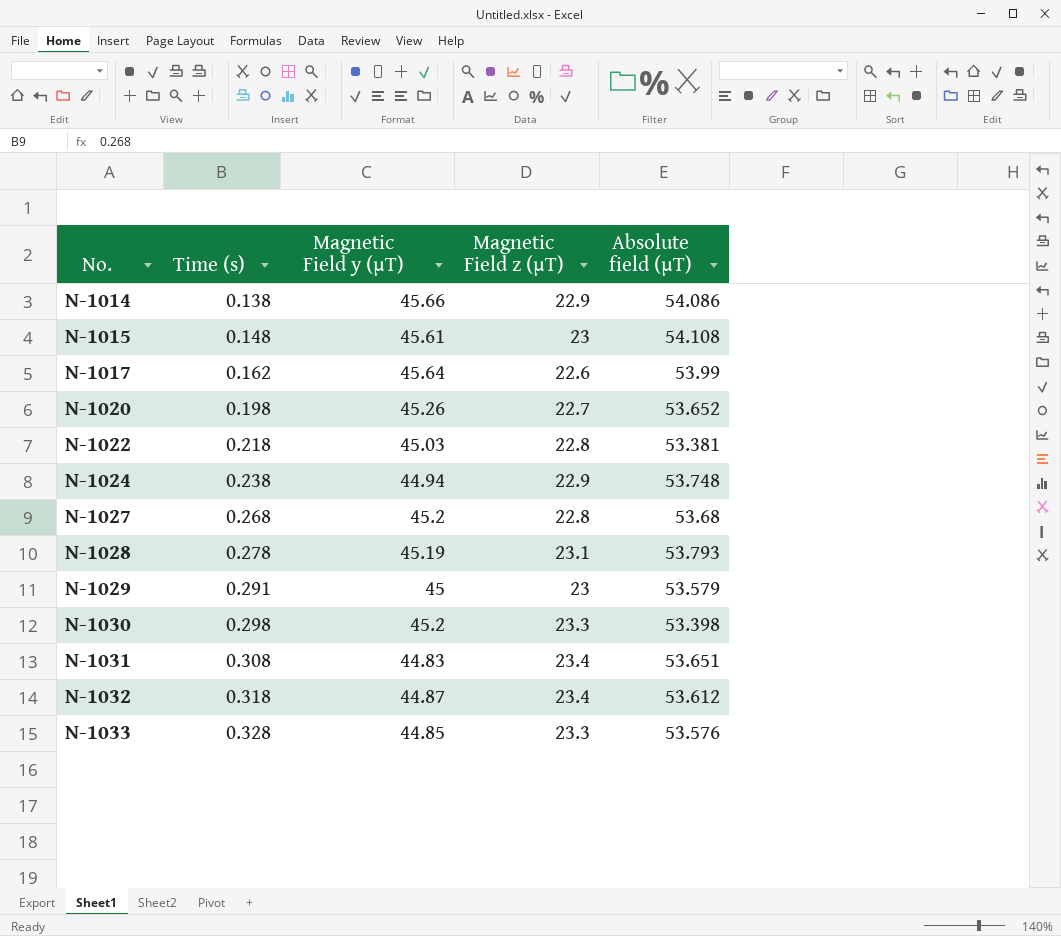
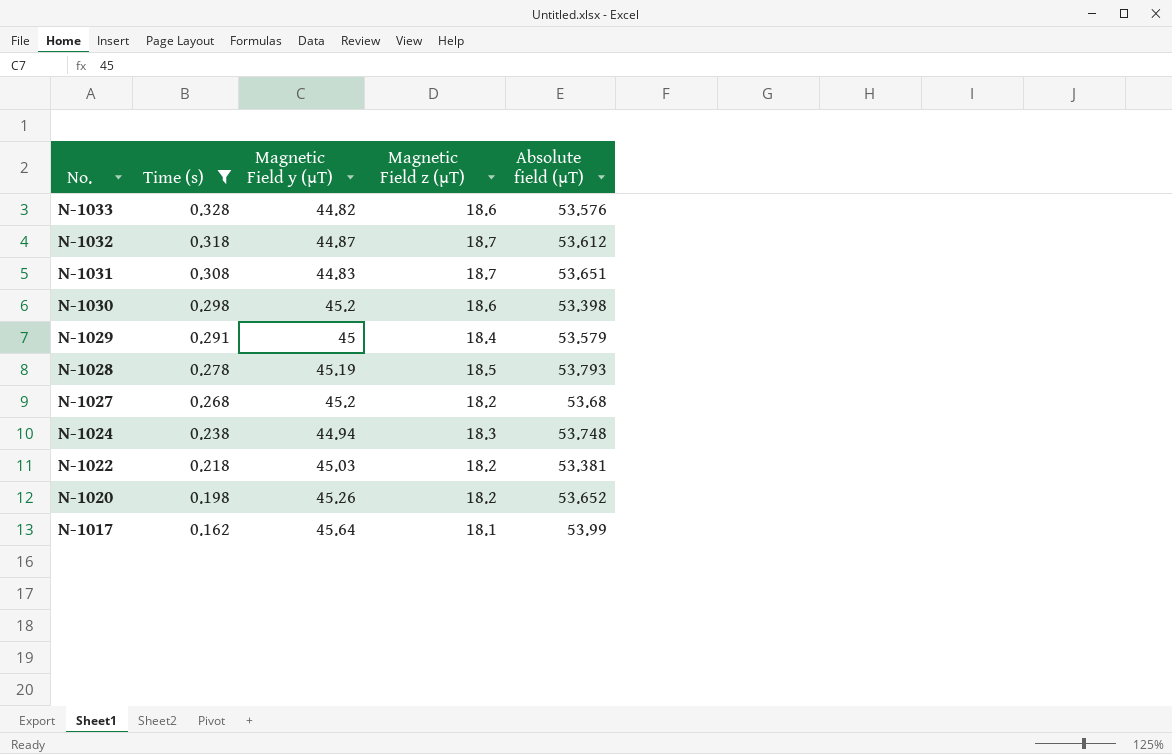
filter: none -> Time (s) >= 0.162
row order: No. ascending -> No. descending
N-1033 | Magnetic Field y (µT): 44.85 -> 44.82
N-1033 | Magnetic Field z (µT): 23.3 -> 18.6
N-1032 | Magnetic Field z (µT): 23.4 -> 18.7
N-1031 | Magnetic Field z (µT): 23.4 -> 18.7
N-1030 | Magnetic Field z (µT): 23.3 -> 18.6
N-1029 | Magnetic Field z (µT): 23 -> 18.4
N-1028 | Magnetic Field z (µT): 23.1 -> 18.5
N-1027 | Magnetic Field z (µT): 22.8 -> 18.2
N-1024 | Magnetic Field z (µT): 22.9 -> 18.3
N-1022 | Magnetic Field z (µT): 22.8 -> 18.2
N-1020 | Magnetic Field z (µT): 22.7 -> 18.2
N-1017 | Magnetic Field z (µT): 22.6 -> 18.1

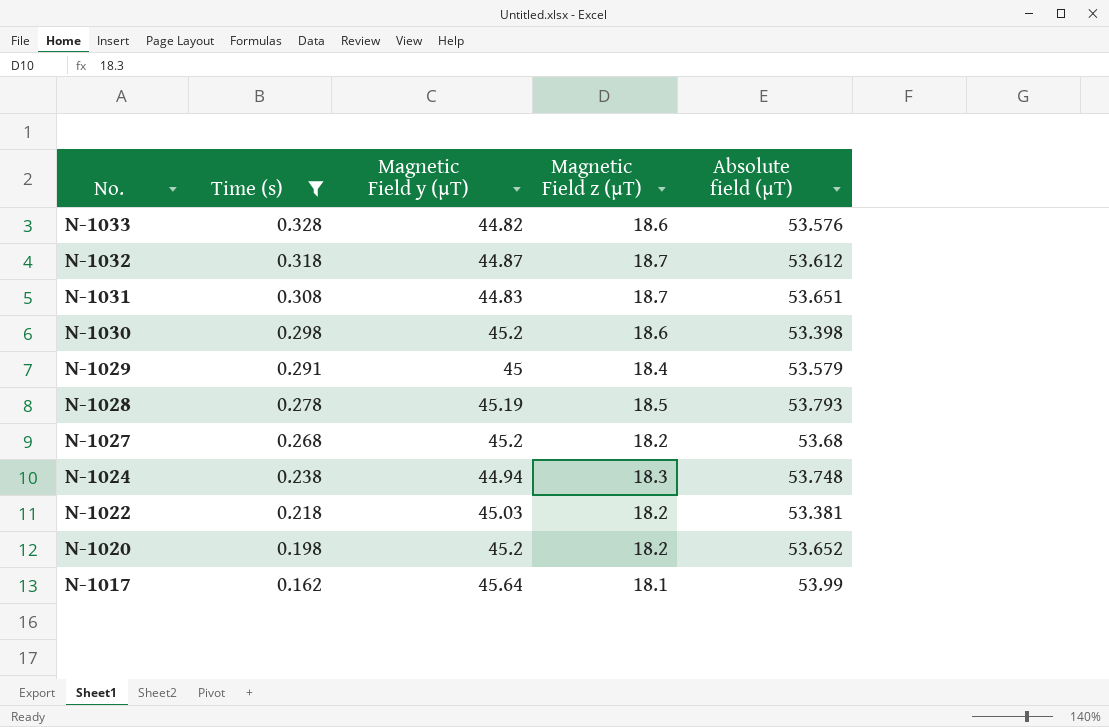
N-1020 | Magnetic Field y (µT): 45.26 -> 45.2

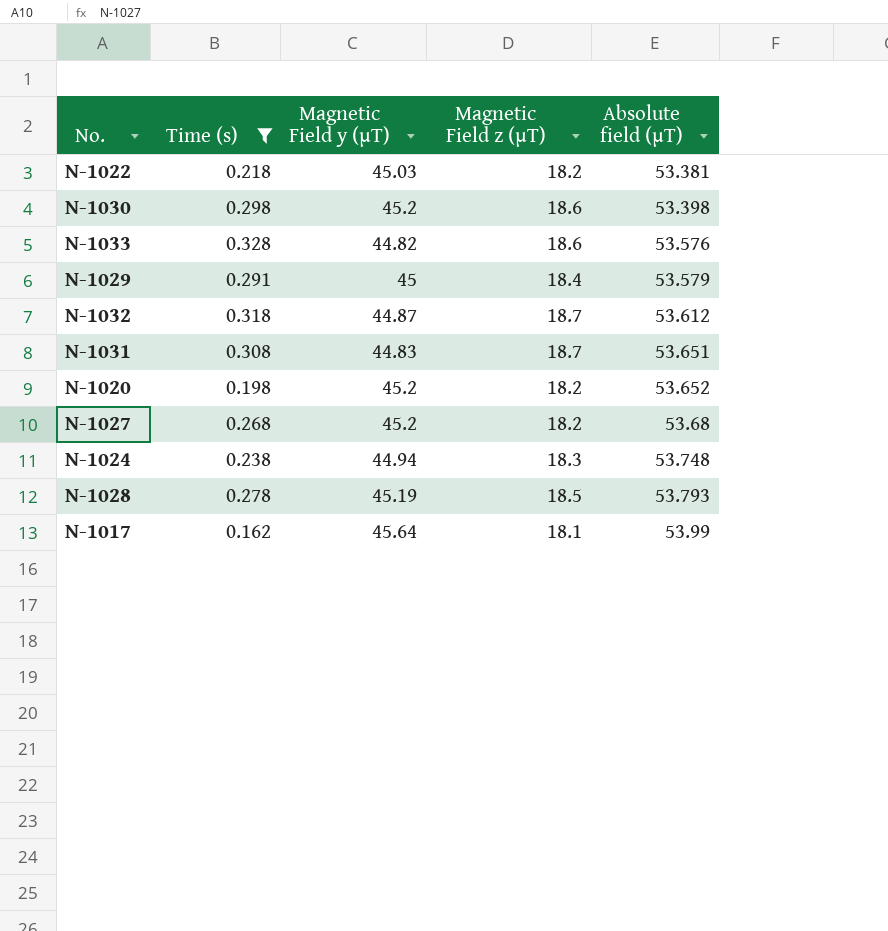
row order: No. descending -> Absolute field (µT) ascending

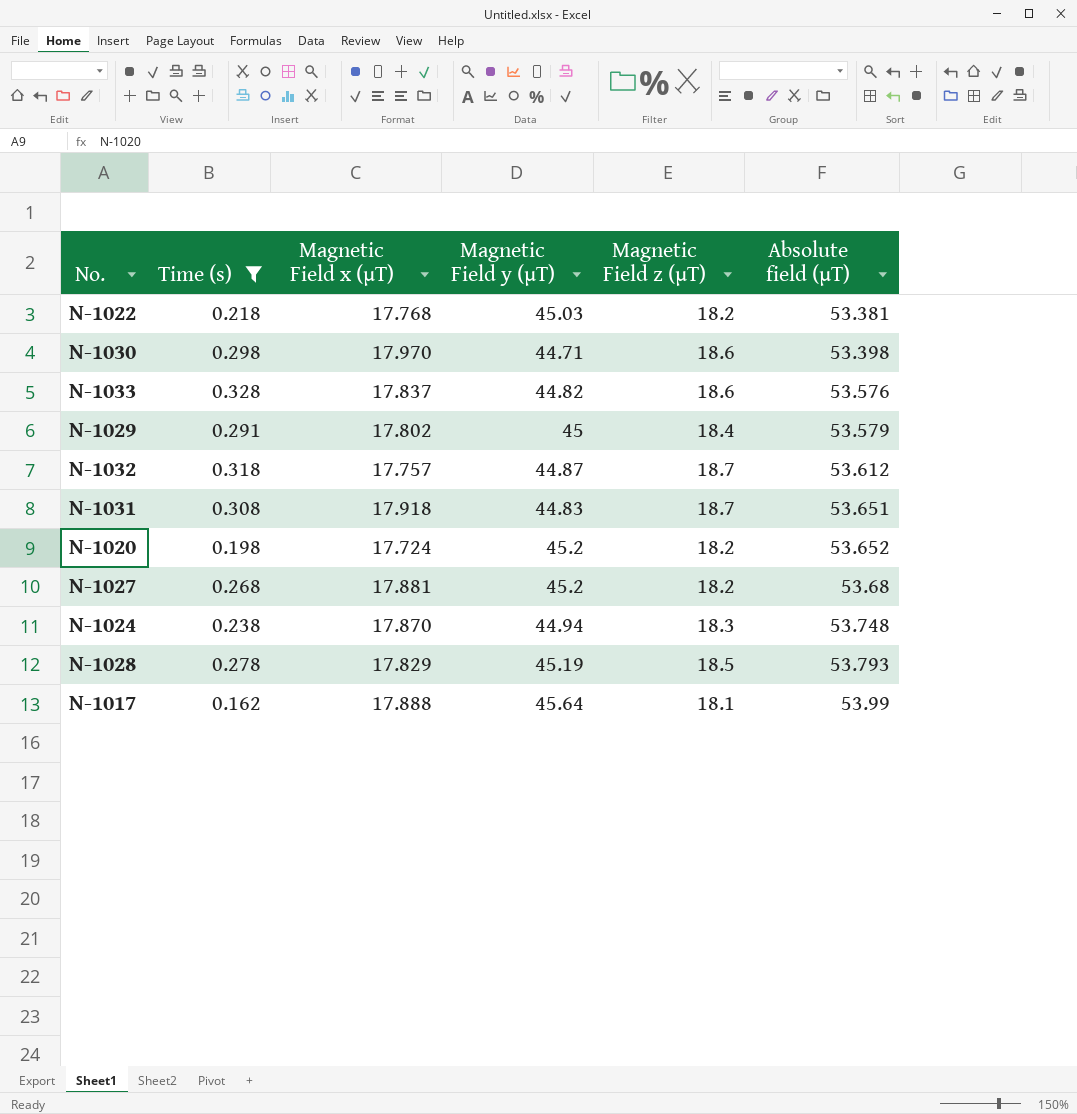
column Magnetic Field x (µT) | position: none -> 3
N-1030 | Magnetic Field y (µT): 45.2 -> 44.71

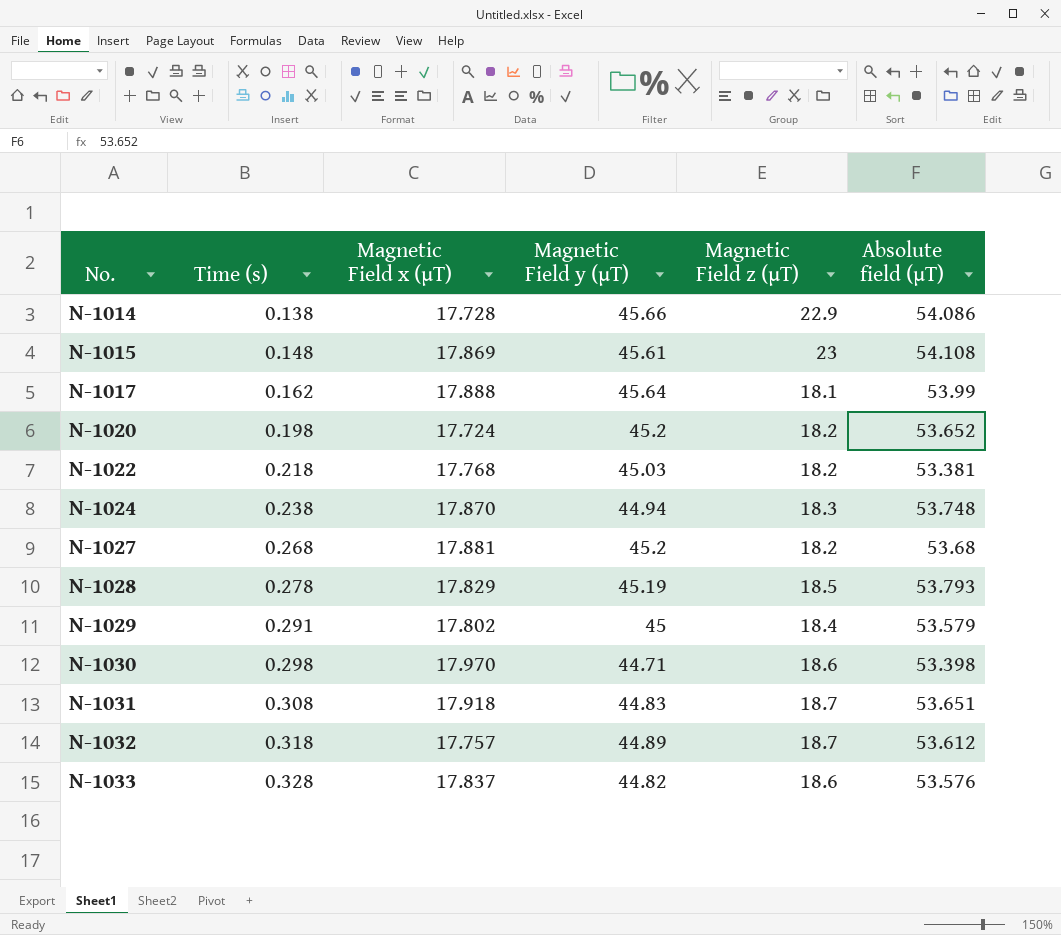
filter: Time (s) >= 0.162 -> none
row order: Absolute field (µT) ascending -> No. ascending
N-1032 | Magnetic Field y (µT): 44.87 -> 44.89

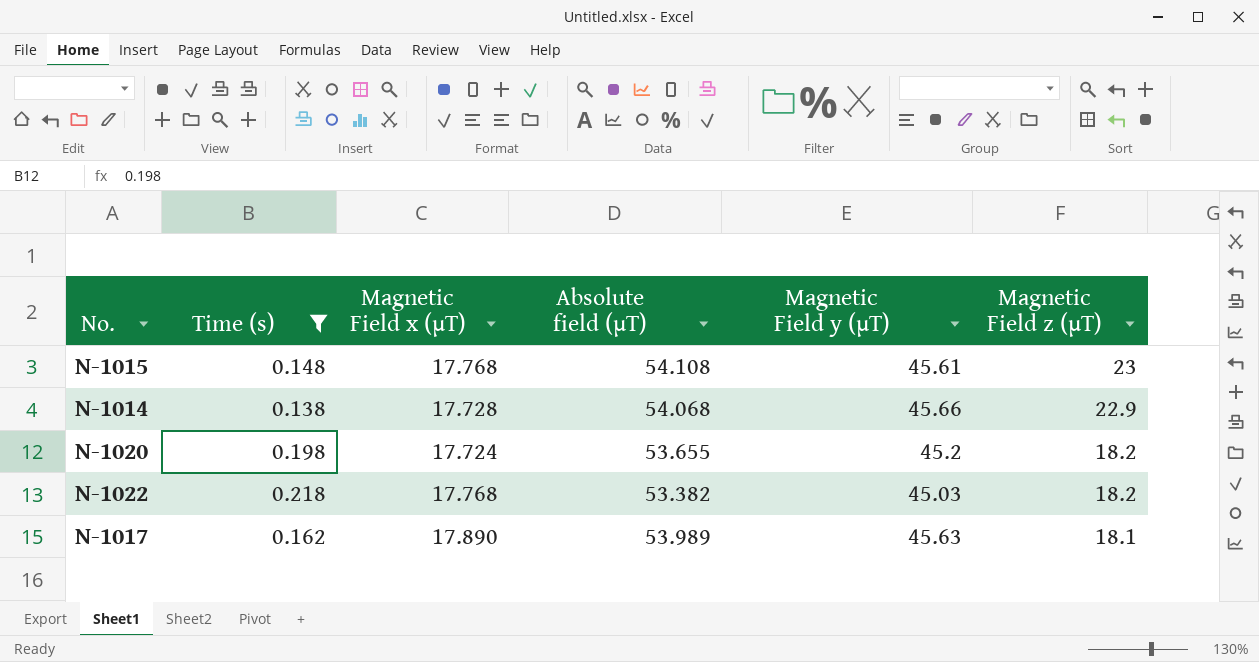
filter: none -> Time (s) <= 0.218
row order: No. ascending -> Magnetic Field z (µT) descending
column Absolute field (µT) | position: 6 -> 4
N-1015 | Magnetic Field x (µT): 17.869 -> 17.768
N-1014 | Absolute field (µT): 54.086 -> 54.068
N-1020 | Absolute field (µT): 53.652 -> 53.655
N-1022 | Absolute field (µT): 53.381 -> 53.382
N-1017 | Magnetic Field x (µT): 17.888 -> 17.890
N-1017 | Absolute field (µT): 53.99 -> 53.989
N-1017 | Magnetic Field y (µT): 45.64 -> 45.63

